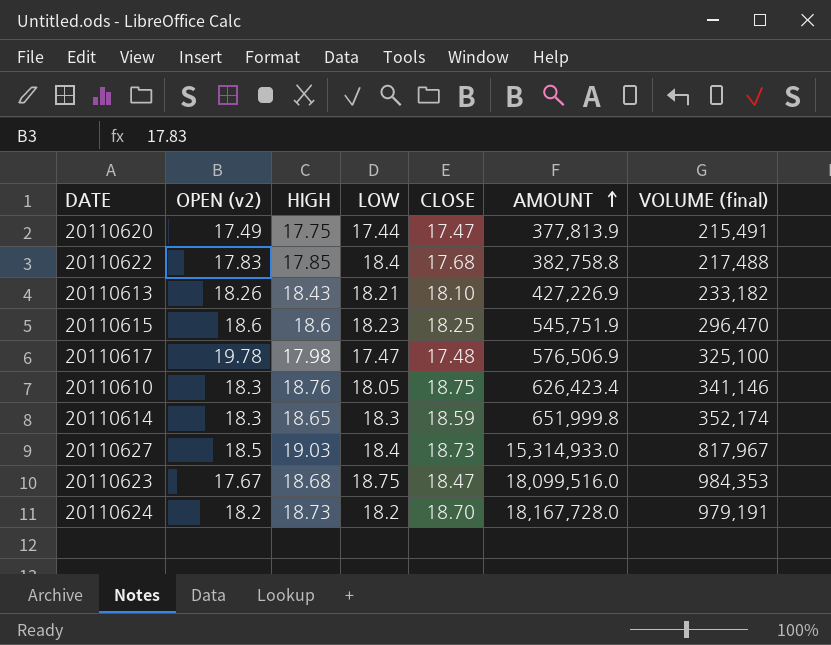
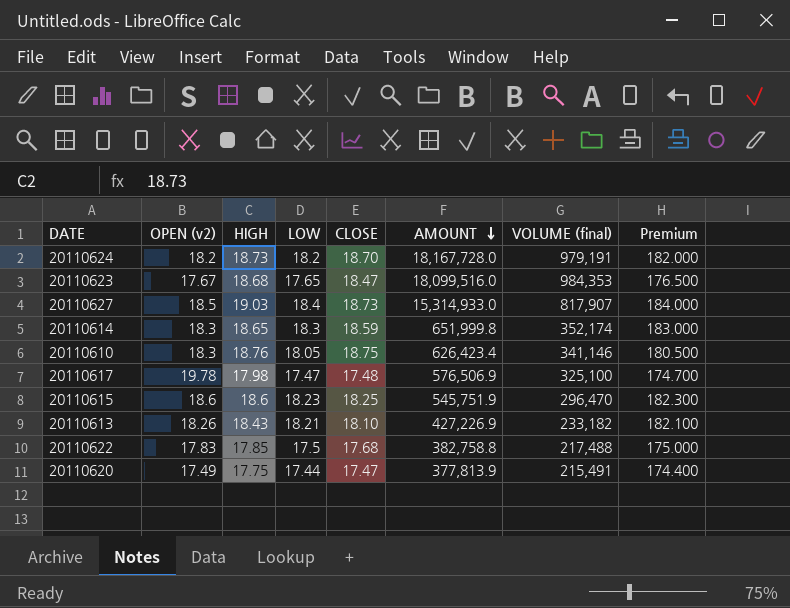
row order: AMOUNT ascending -> AMOUNT descending
column Premium | formula: none -> [LOW] * 10
20110623 | LOW: 18.75 -> 17.65
20110627 | VOLUME (final): 817,967 -> 817,907
20110622 | LOW: 18.4 -> 17.5

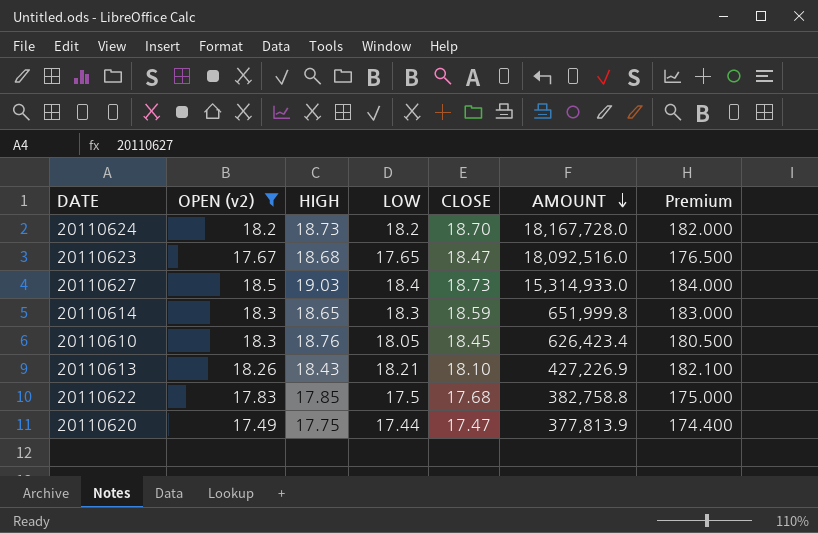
filter: none -> OPEN (v2) <= 18.5
column VOLUME (final) | position: 7 -> none
20110623 | AMOUNT: 18,099,516.0 -> 18,092,516.0
20110610 | CLOSE: 18.75 -> 18.45

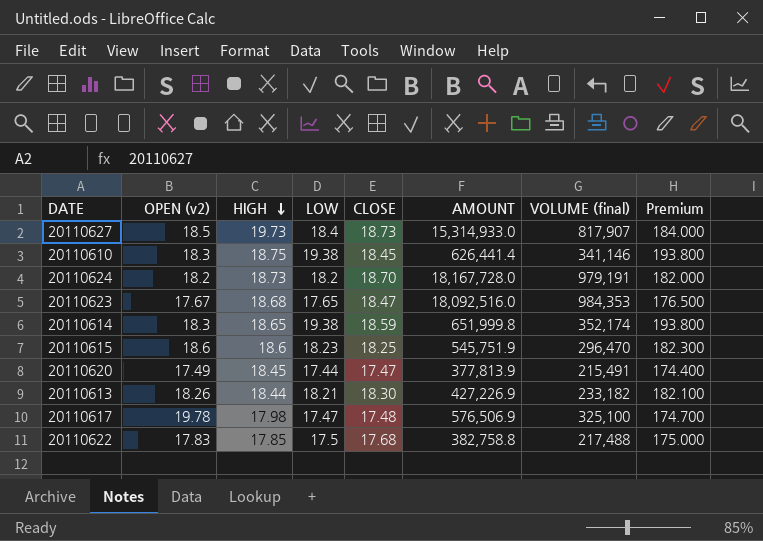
filter: OPEN (v2) <= 18.5 -> none
row order: AMOUNT descending -> HIGH descending
column VOLUME (final) | position: none -> 7
20110627 | HIGH: 19.03 -> 19.73
20110610 | HIGH: 18.76 -> 18.75
20110610 | LOW: 18.05 -> 19.38
20110610 | AMOUNT: 626,423.4 -> 626,441.4
20110610 | Premium: 180.500 -> 193.800
20110614 | LOW: 18.3 -> 19.38
20110614 | Premium: 183.000 -> 193.800
20110620 | HIGH: 17.75 -> 18.45
20110613 | HIGH: 18.43 -> 18.44
20110613 | CLOSE: 18.10 -> 18.30

